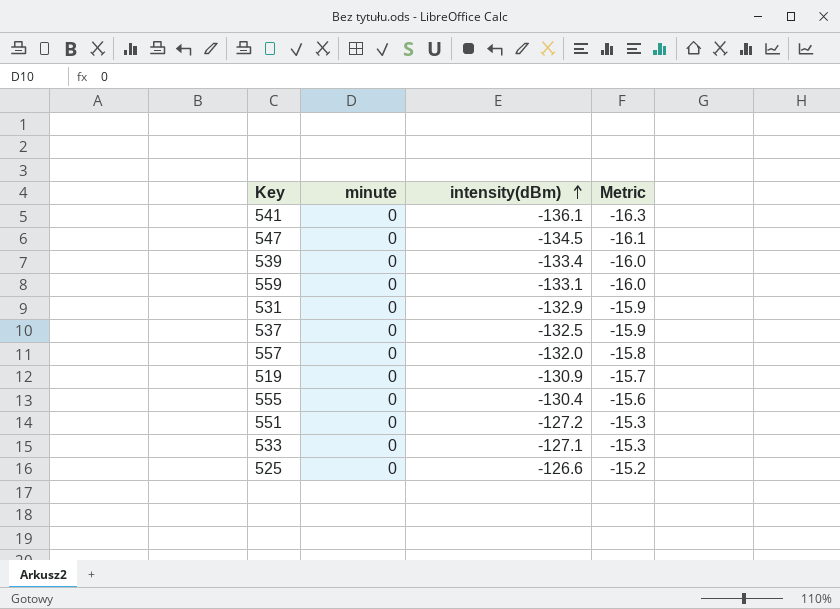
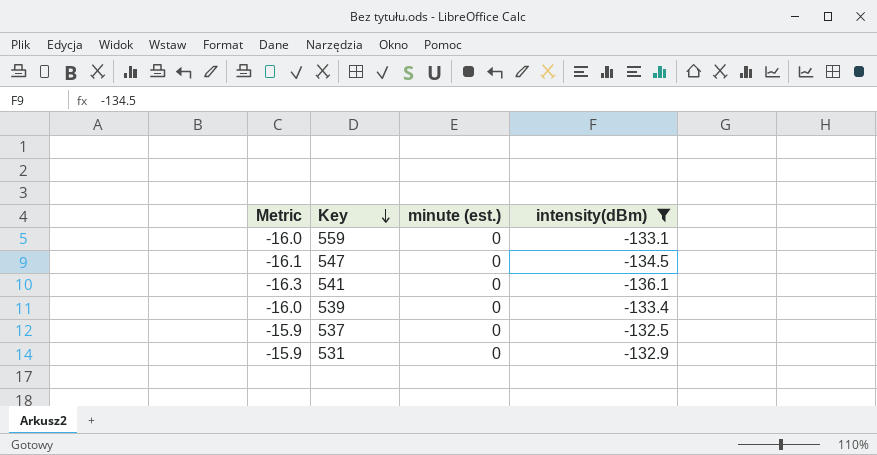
filter: none -> intensity(dBm) <= -132.5
row order: intensity(dBm) ascending -> Key descending
column Metric | position: 4 -> 1
column name: minute -> minute (est.)

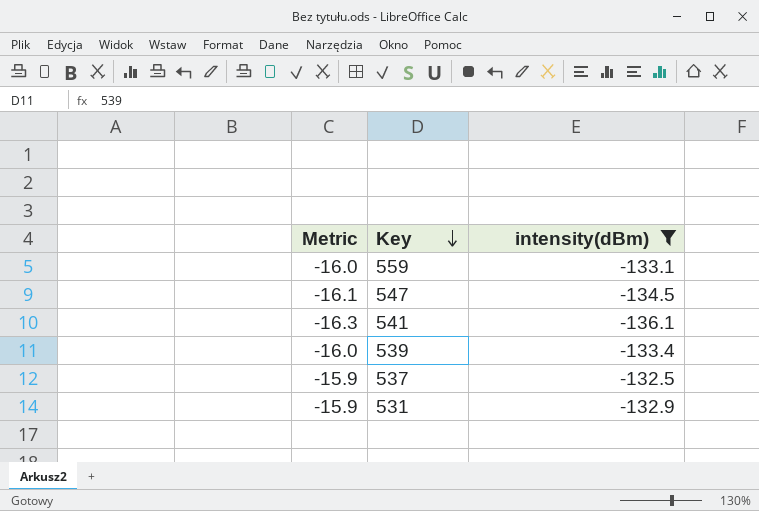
column minute (est.) | position: 3 -> none

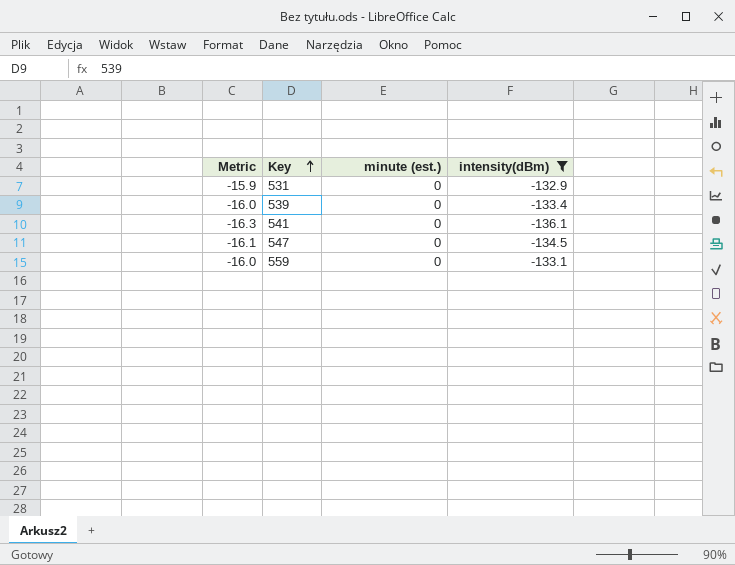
row order: Key descending -> Key ascending
column minute (est.) | position: none -> 3
row 537: -15.9 | -132.5 -> none

